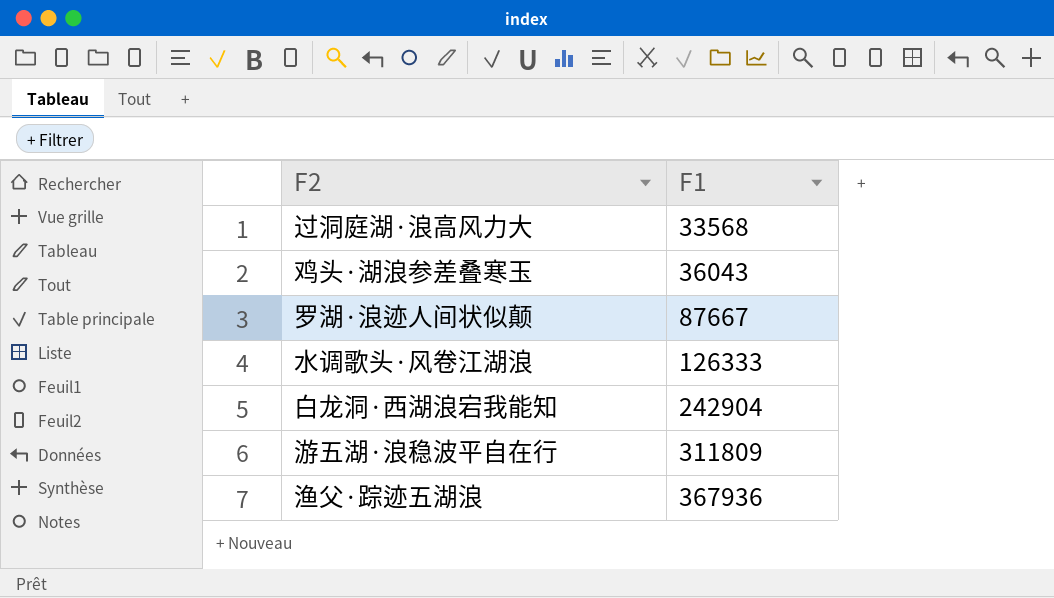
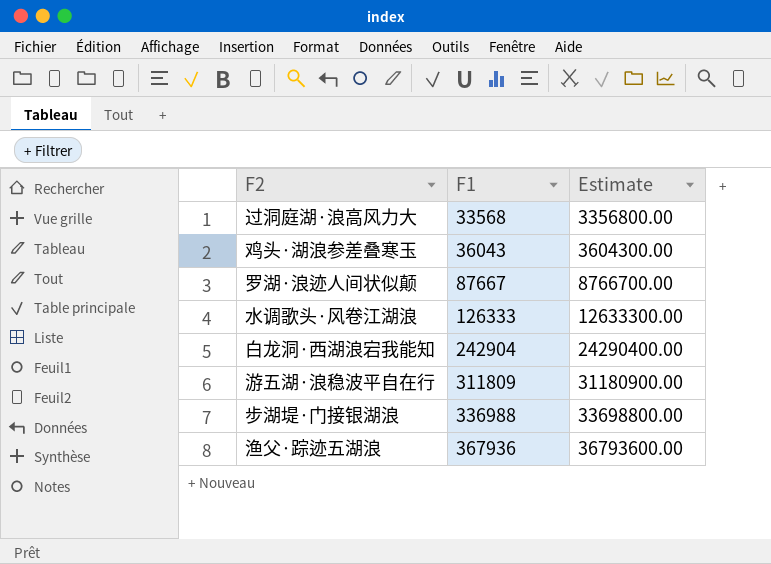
column Estimate | formula: none -> [F1] * 100
row 步湖堤·门接银湖浪: none -> 336988 | 33698800.00

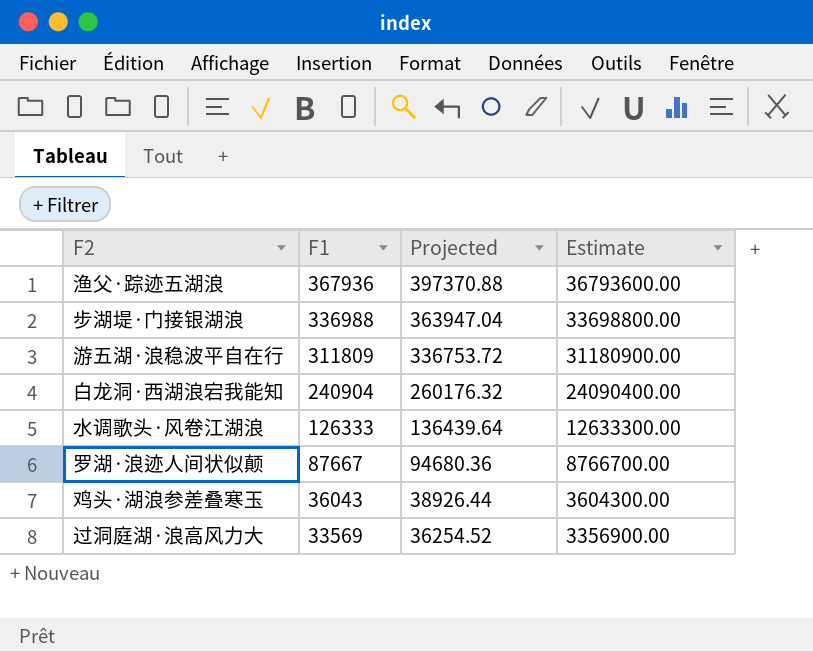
row order: F1 ascending -> F1 descending
column Projected | formula: none -> [F1] * 1.08
白龙洞·西湖浪宕我能知 | F1: 242904 -> 240904
白龙洞·西湖浪宕我能知 | Estimate: 24290400.00 -> 24090400.00
过洞庭湖·浪高风力大 | F1: 33568 -> 33569
过洞庭湖·浪高风力大 | Estimate: 3356800.00 -> 3356900.00

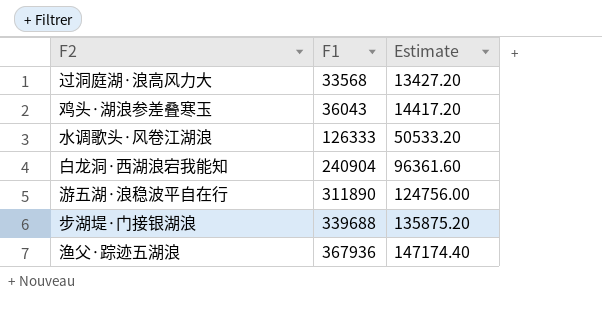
row order: F1 descending -> F1 ascending
column Projected | formula: [F1] * 1.08 -> none
column Estimate | formula: [F1] * 100 -> [F1] * 0.4
row 罗湖·浪迹人间状似颠: 87667 | 94680.36 | 8766700.00 -> none
过洞庭湖·浪高风力大 | F1: 33569 -> 33568
游五湖·浪稳波平自在行 | F1: 311809 -> 311890
步湖堤·门接银湖浪 | F1: 336988 -> 339688

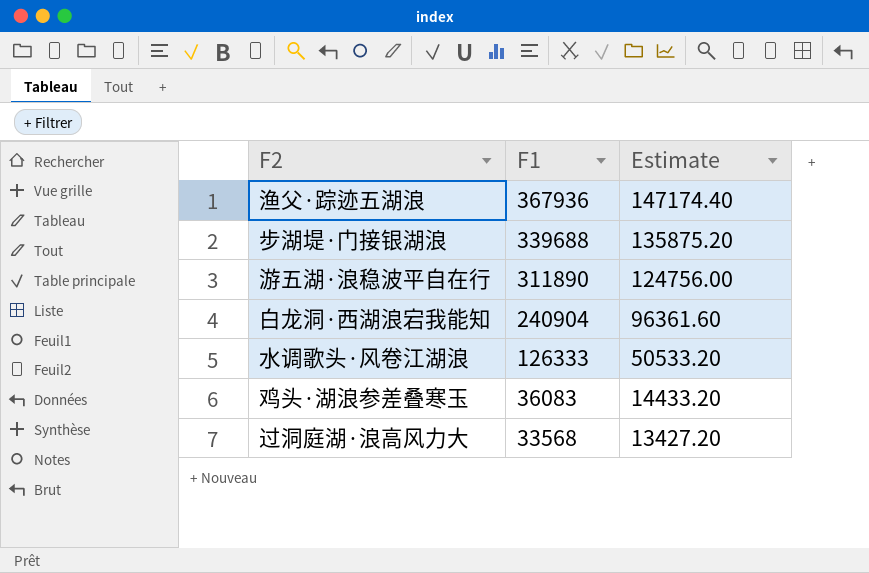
row order: F1 ascending -> F1 descending
鸡头·湖浪参差叠寒玉 | F1: 36043 -> 36083
鸡头·湖浪参差叠寒玉 | Estimate: 14417.20 -> 14433.20

